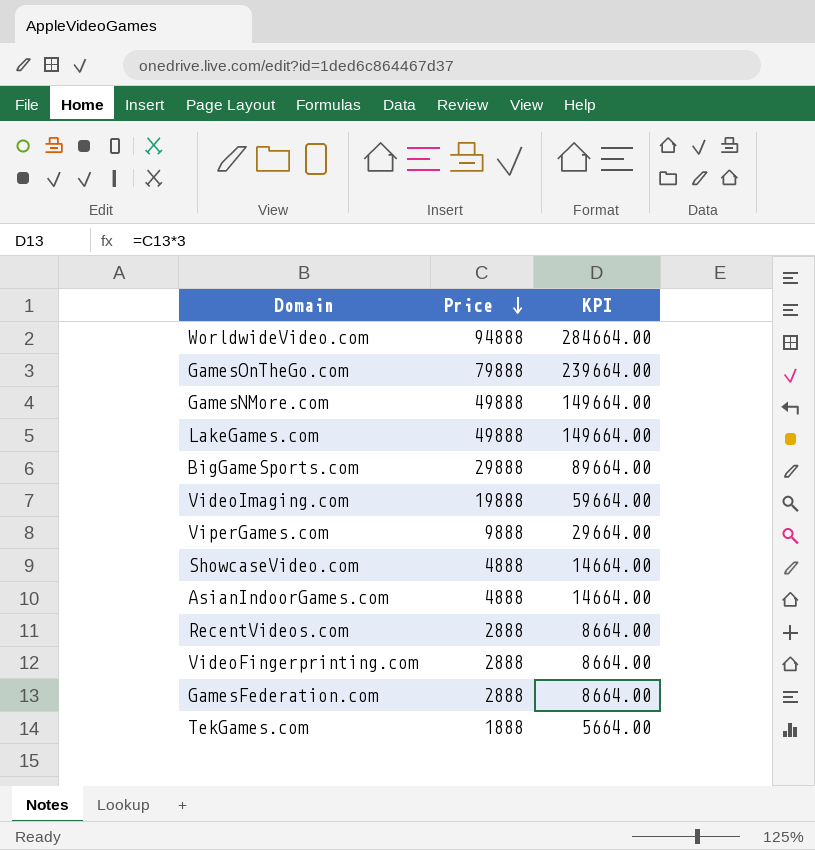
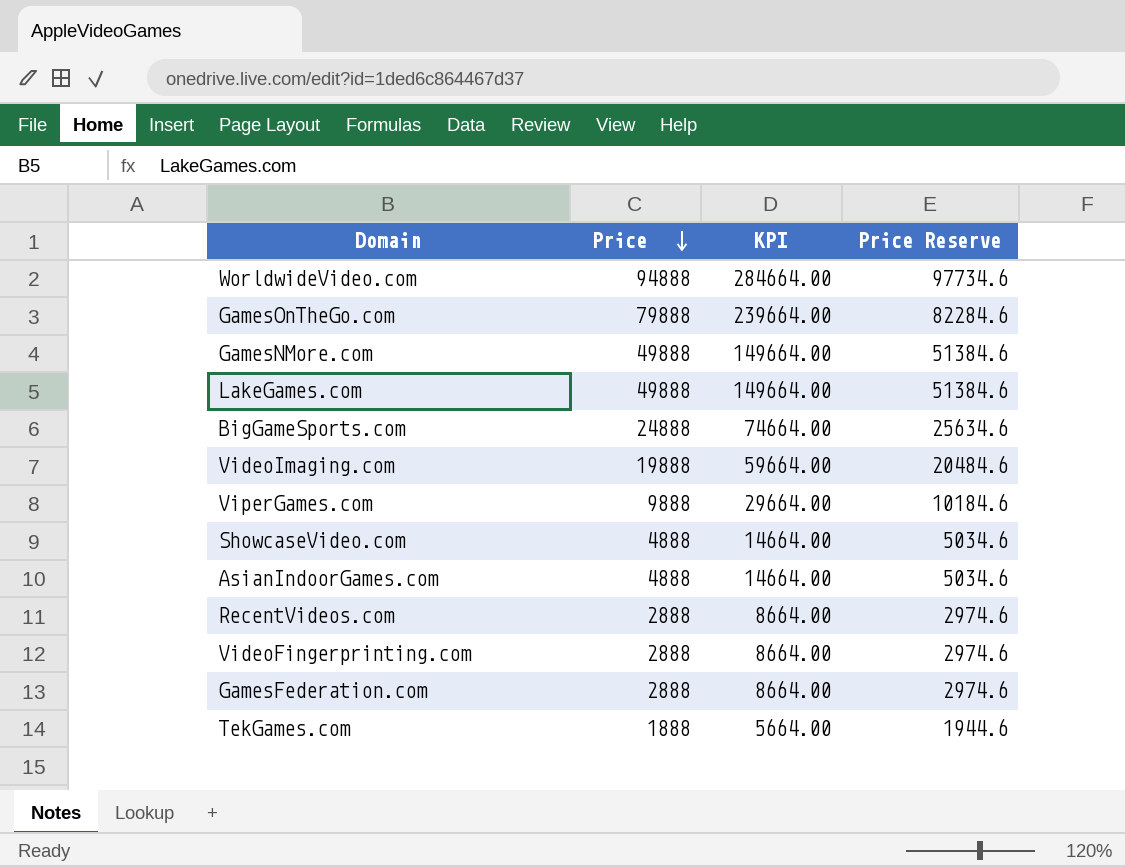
column Price Reserve | formula: none -> [Price] * 1.03
BigGameSports.com | Price: 29888 -> 24888
BigGameSports.com | KPI: 89664.00 -> 74664.00

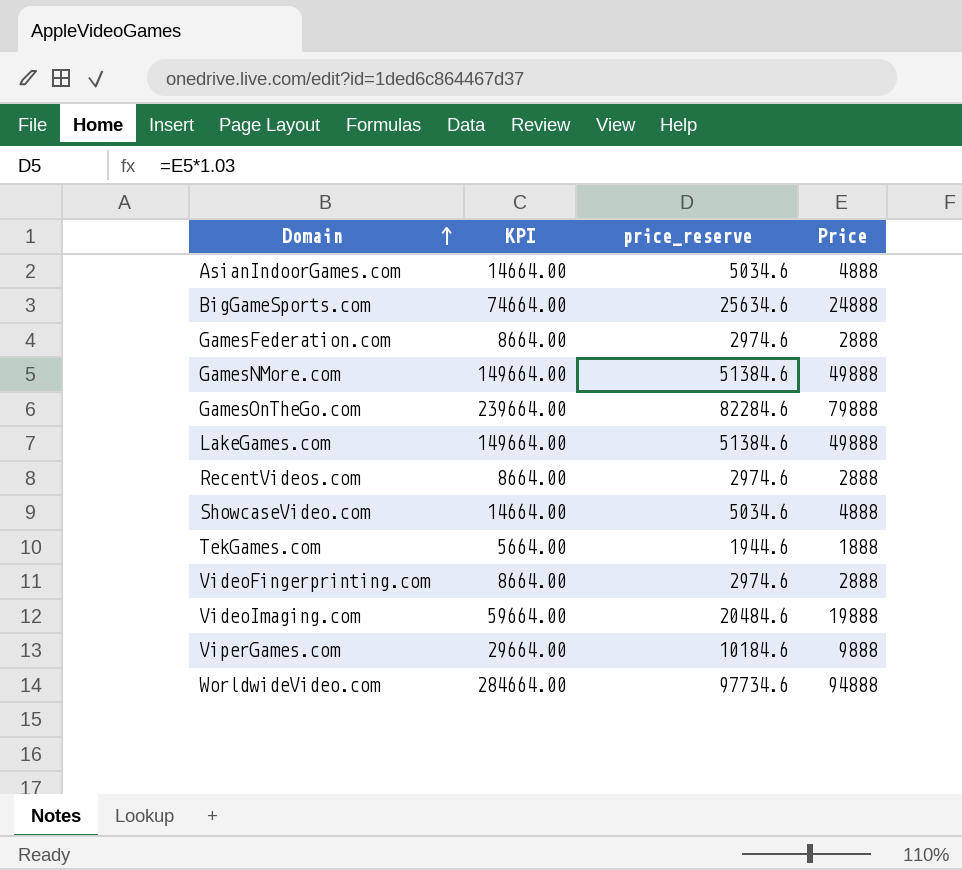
row order: Price descending -> Domain ascending
column name: Price Reserve -> price_reserve
column Price | position: 2 -> 4

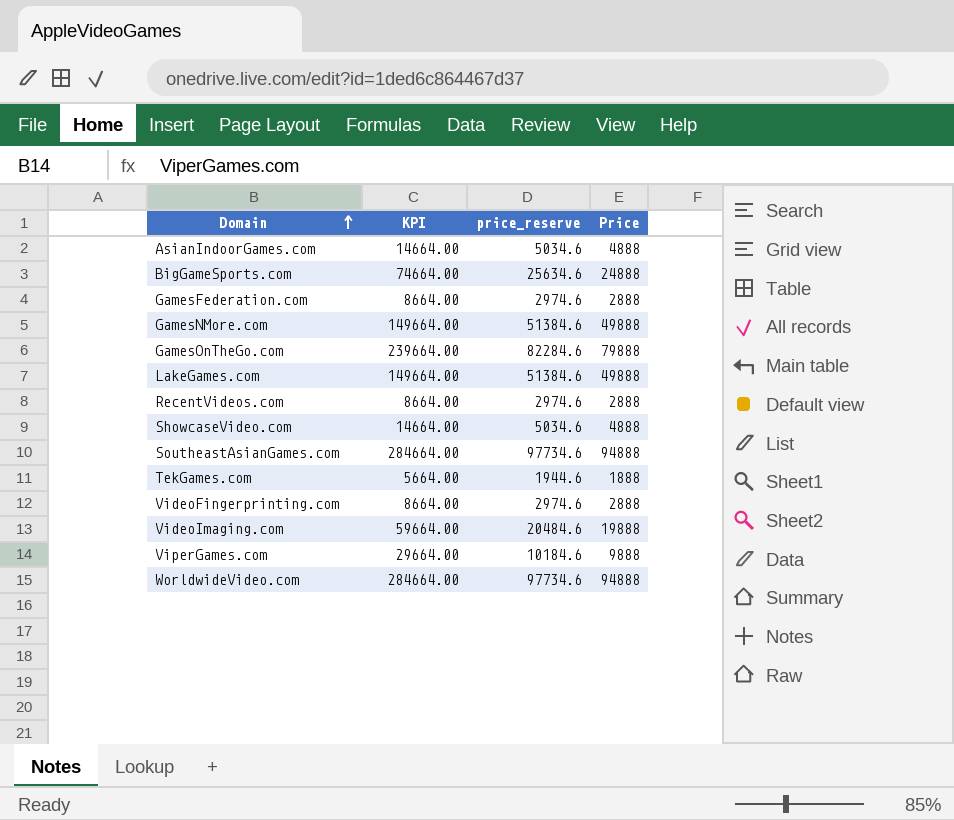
row SoutheastAsianGames.com: none -> 284664.00 | 97734.6 | 94888

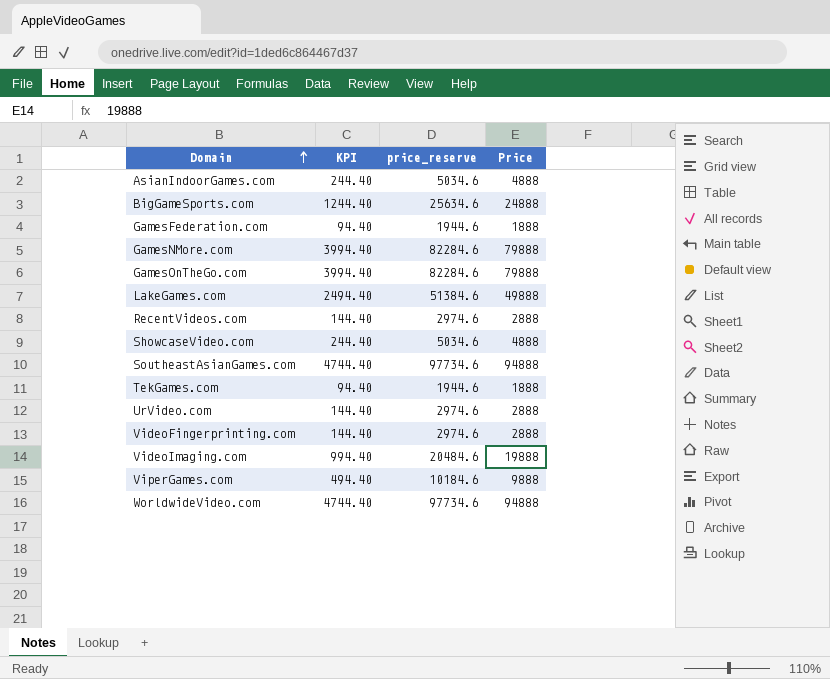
column KPI | formula: [Price] * 3 -> [Price] * 0.05
GamesFederation.com | price_reserve: 2974.6 -> 1944.6
GamesFederation.com | Price: 2888 -> 1888
GamesNMore.com | price_reserve: 51384.6 -> 82284.6
GamesNMore.com | Price: 49888 -> 79888
row UrVideo.com: none -> 144.40 | 2974.6 | 2888

